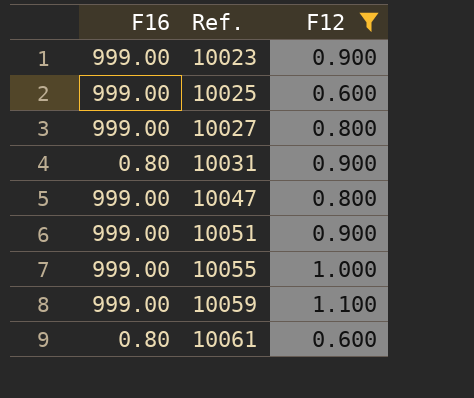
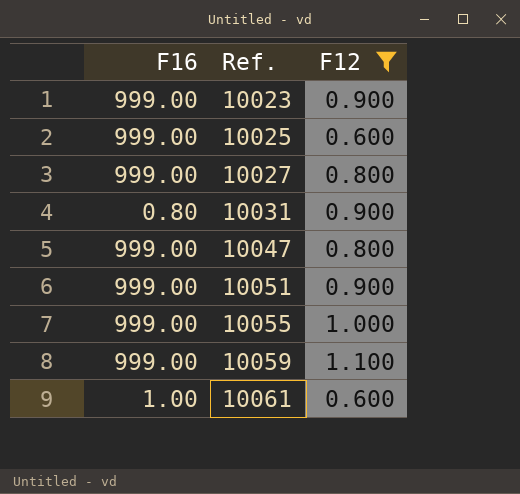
10061 | F16: 0.80 -> 1.00

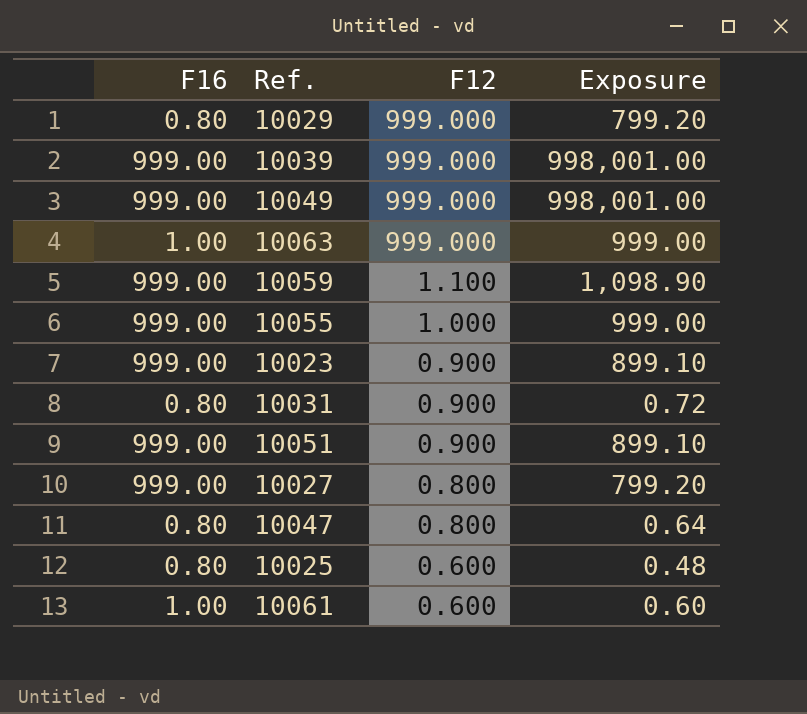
filter: F12 != 999.000 -> none
row order: Ref. ascending -> F12 descending
column Exposure | formula: none -> [F16] * [F12]
10047 | F16: 999.00 -> 0.80
10025 | F16: 999.00 -> 0.80

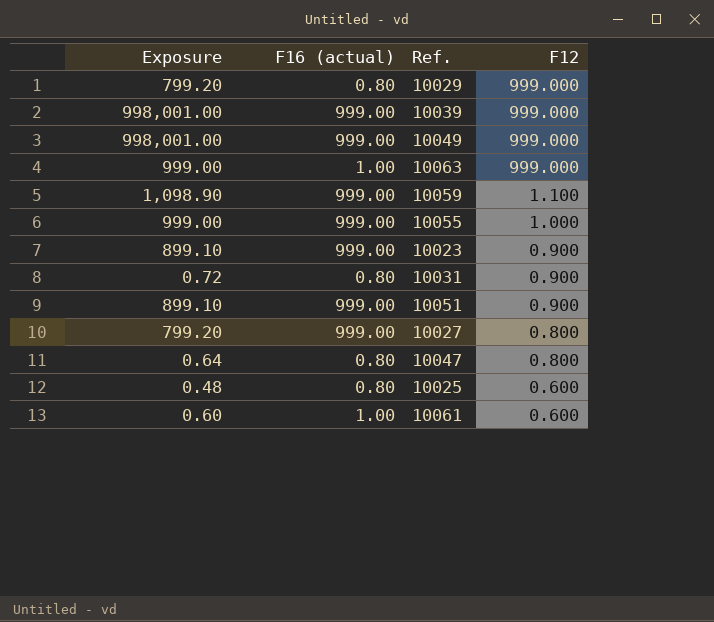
column Exposure | position: 4 -> 1
column name: F16 -> F16 (actual)

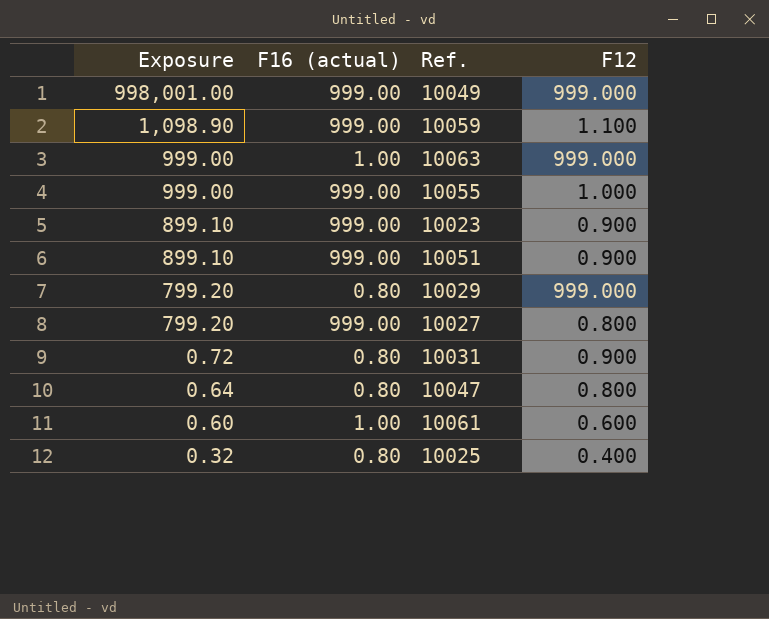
row order: F12 descending -> Exposure descending
row 10039: 998,001.00 | 999.00 | 999.000 -> none
10025 | Exposure: 0.48 -> 0.32
10025 | F12: 0.600 -> 0.400

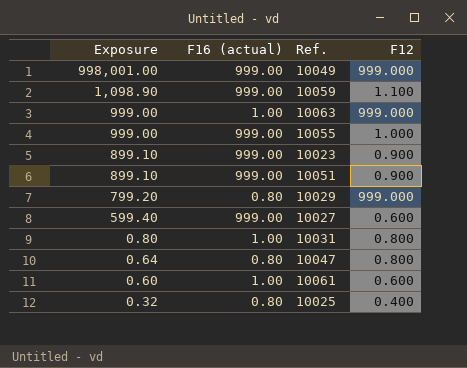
10027 | Exposure: 799.20 -> 599.40
10027 | F12: 0.800 -> 0.600
10031 | Exposure: 0.72 -> 0.80
10031 | F16 (actual): 0.80 -> 1.00
10031 | F12: 0.900 -> 0.800

